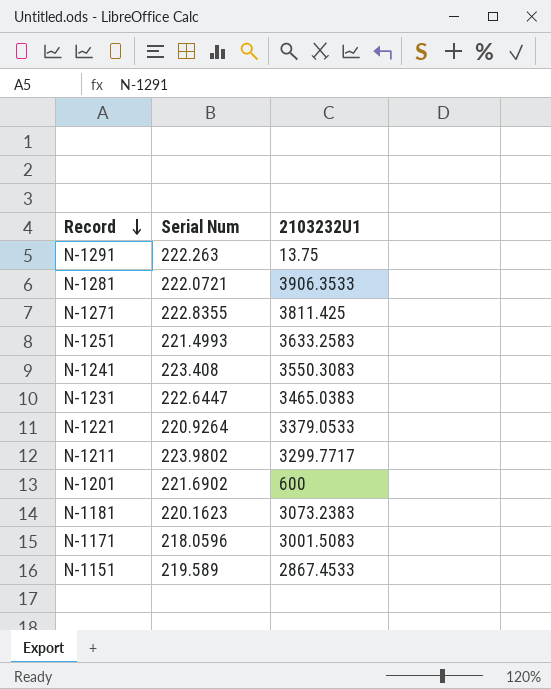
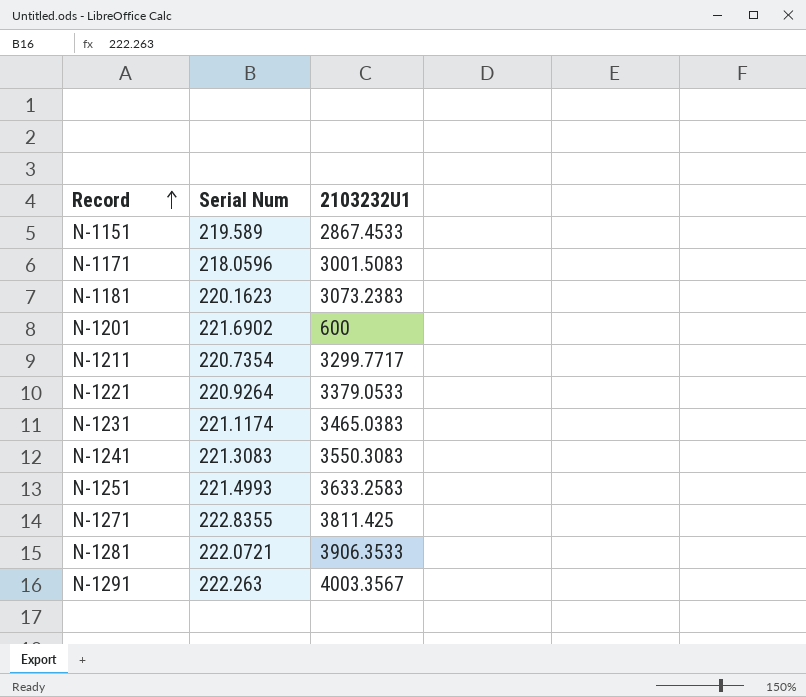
row order: Record descending -> Record ascending
N-1211 | Serial Num: 223.9802 -> 220.7354
N-1231 | Serial Num: 222.6447 -> 221.1174
N-1241 | Serial Num: 223.408 -> 221.3083
N-1291 | 2103232U1: 13.75 -> 4003.3567

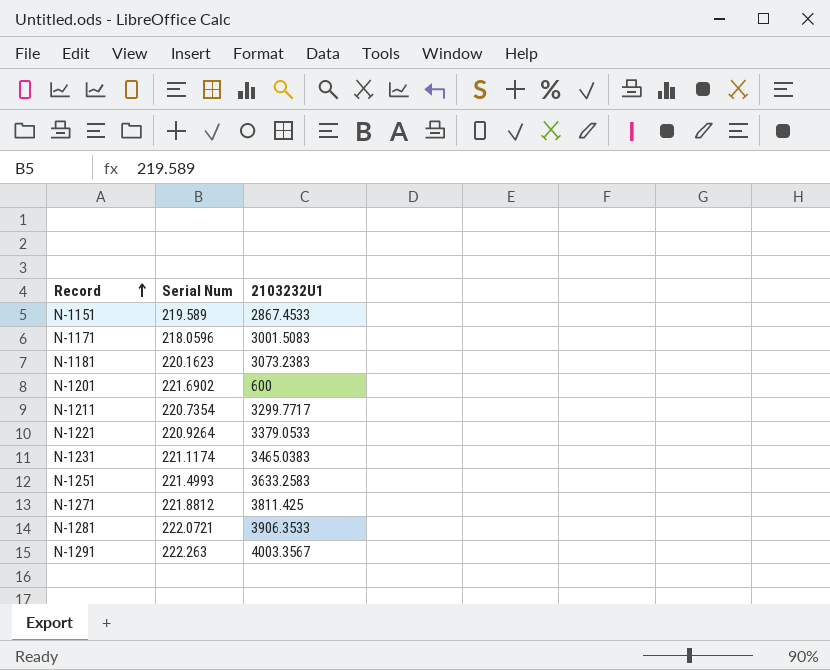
row N-1241: 221.3083 | 3550.3083 -> none
N-1271 | Serial Num: 222.8355 -> 221.8812

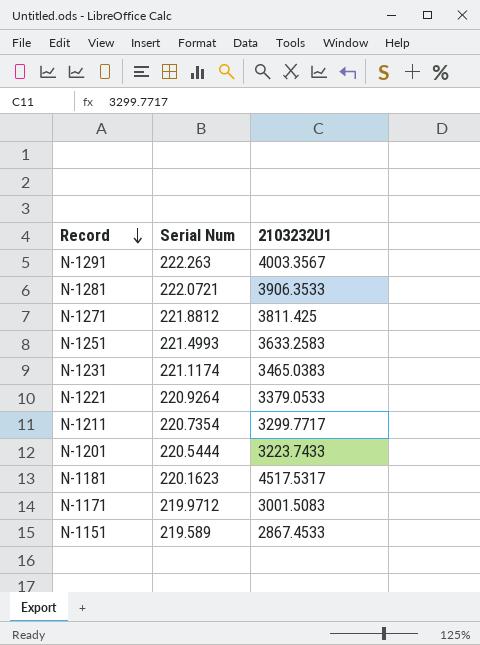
row order: Record ascending -> Record descending
N-1201 | Serial Num: 221.6902 -> 220.5444
N-1201 | 2103232U1: 600 -> 3223.7433
N-1181 | 2103232U1: 3073.2383 -> 4517.5317
N-1171 | Serial Num: 218.0596 -> 219.9712

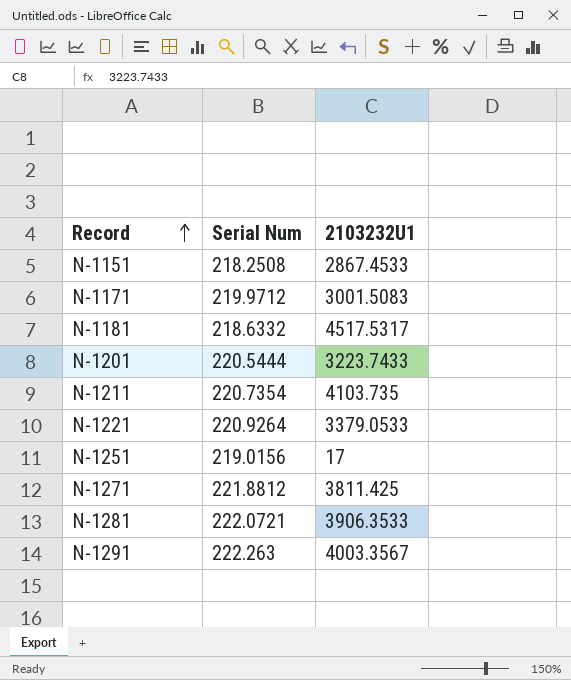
row order: Record descending -> Record ascending
row N-1231: 221.1174 | 3465.0383 -> none
N-1151 | Serial Num: 219.589 -> 218.2508
N-1181 | Serial Num: 220.1623 -> 218.6332
N-1211 | 2103232U1: 3299.7717 -> 4103.735
N-1251 | Serial Num: 221.4993 -> 219.0156
N-1251 | 2103232U1: 3633.2583 -> 17

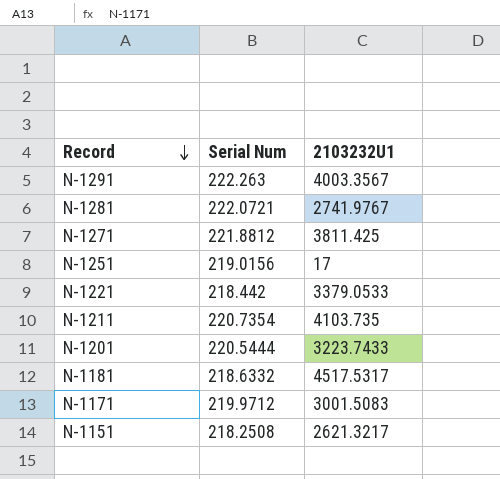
row order: Record ascending -> Record descending
N-1281 | 2103232U1: 3906.3533 -> 2741.9767
N-1221 | Serial Num: 220.9264 -> 218.442
N-1151 | 2103232U1: 2867.4533 -> 2621.3217

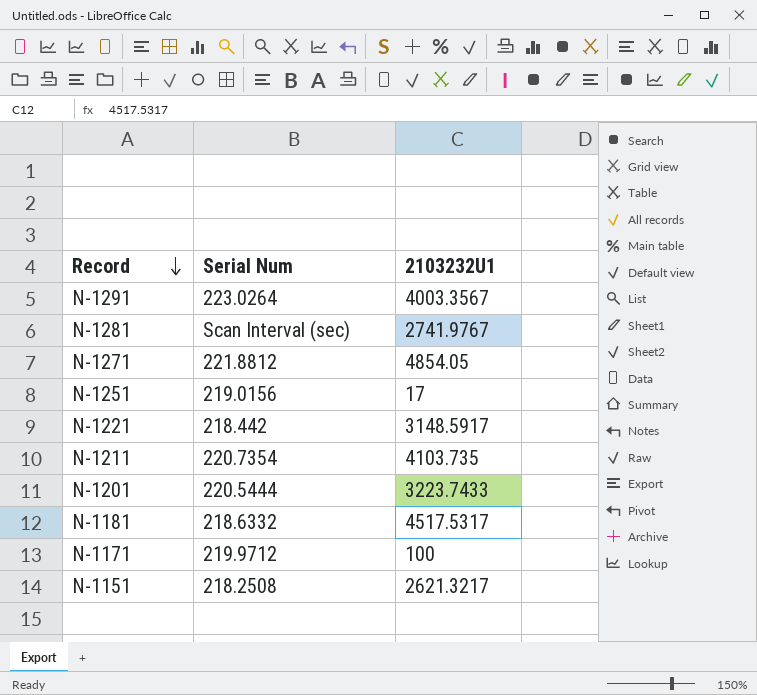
N-1291 | Serial Num: 222.263 -> 223.0264
N-1281 | Serial Num: 222.0721 -> Scan Interval (sec)
N-1271 | 2103232U1: 3811.425 -> 4854.05
N-1221 | 2103232U1: 3379.0533 -> 3148.5917
N-1171 | 2103232U1: 3001.5083 -> 100

